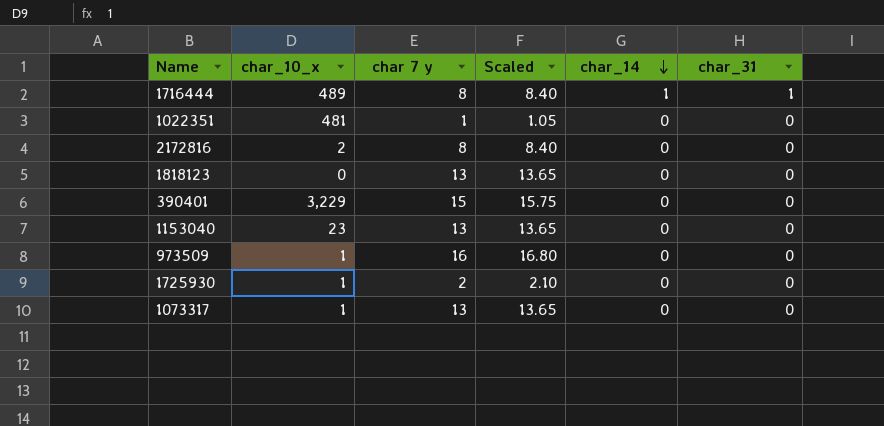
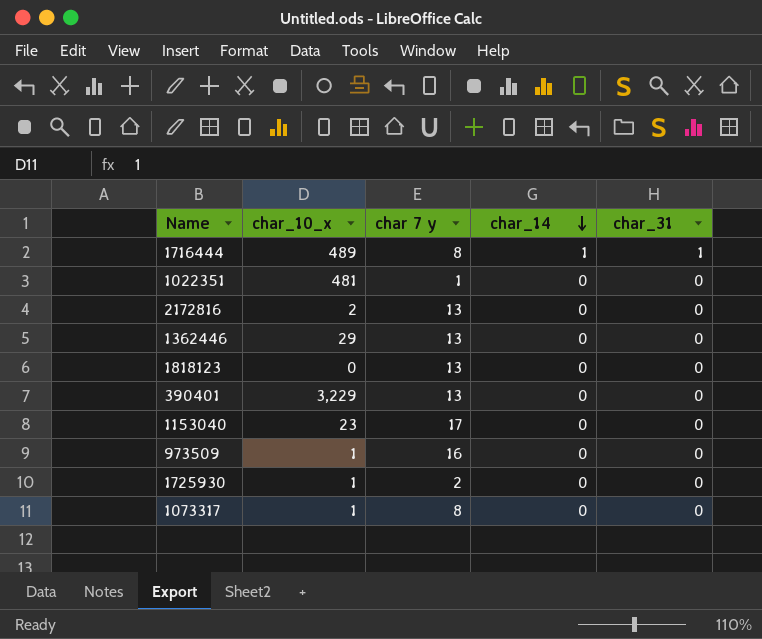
column Scaled | formula: [char 7 y] * 1.05 -> none
2172816 | char 7 y: 8 -> 13
row 1362446: none -> 29 | 13 | 0 | 0
390401 | char 7 y: 15 -> 13
1153040 | char 7 y: 13 -> 17
1073317 | char 7 y: 13 -> 8

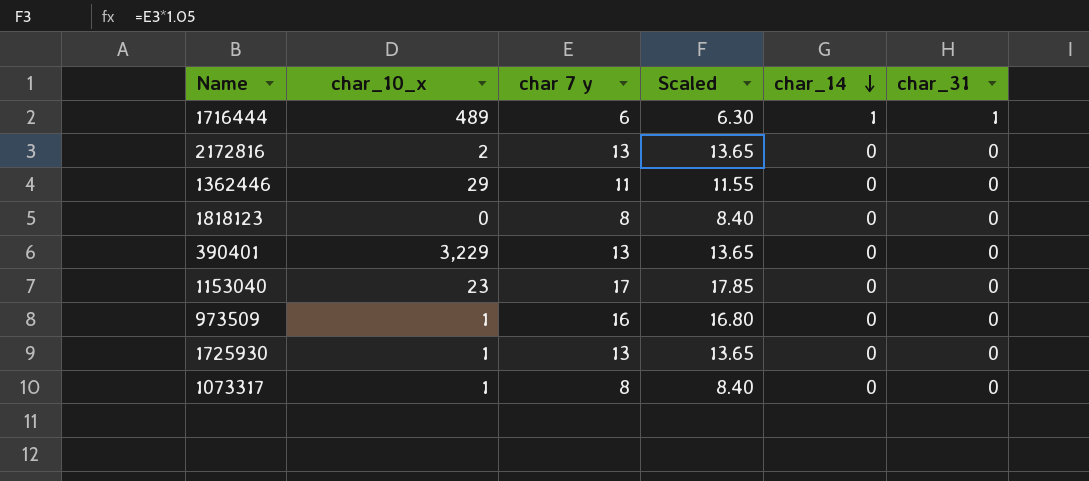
column Scaled | formula: none -> [char 7 y] * 1.05
row 1022351: 481 | 1 | 0 | 0 -> none
1716444 | char 7 y: 8 -> 6
1362446 | char 7 y: 13 -> 11
1818123 | char 7 y: 13 -> 8
1725930 | char 7 y: 2 -> 13

